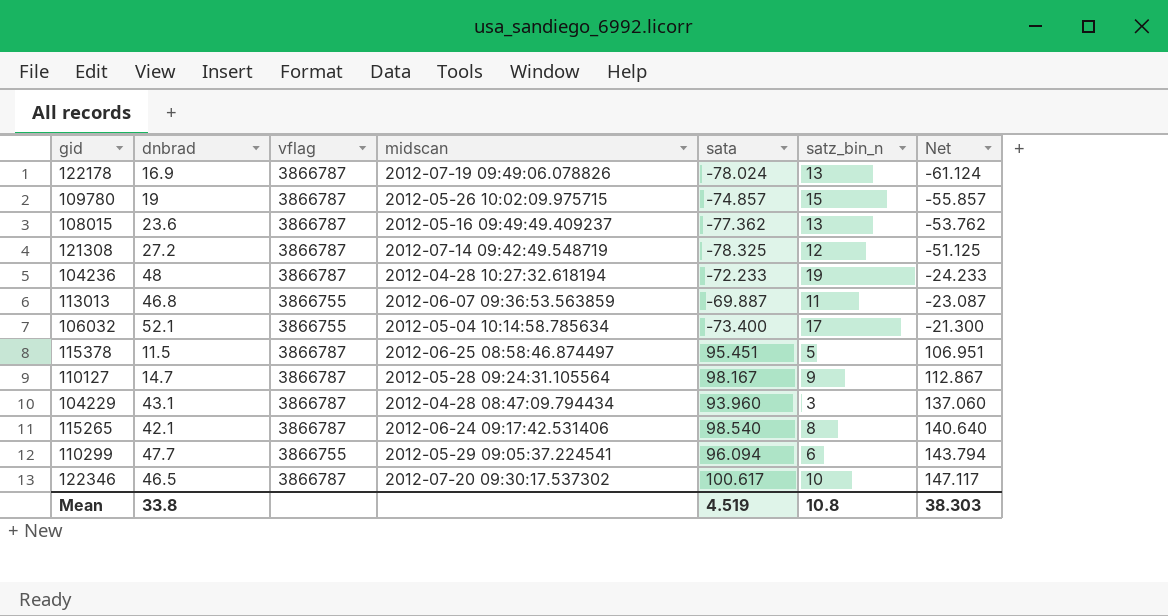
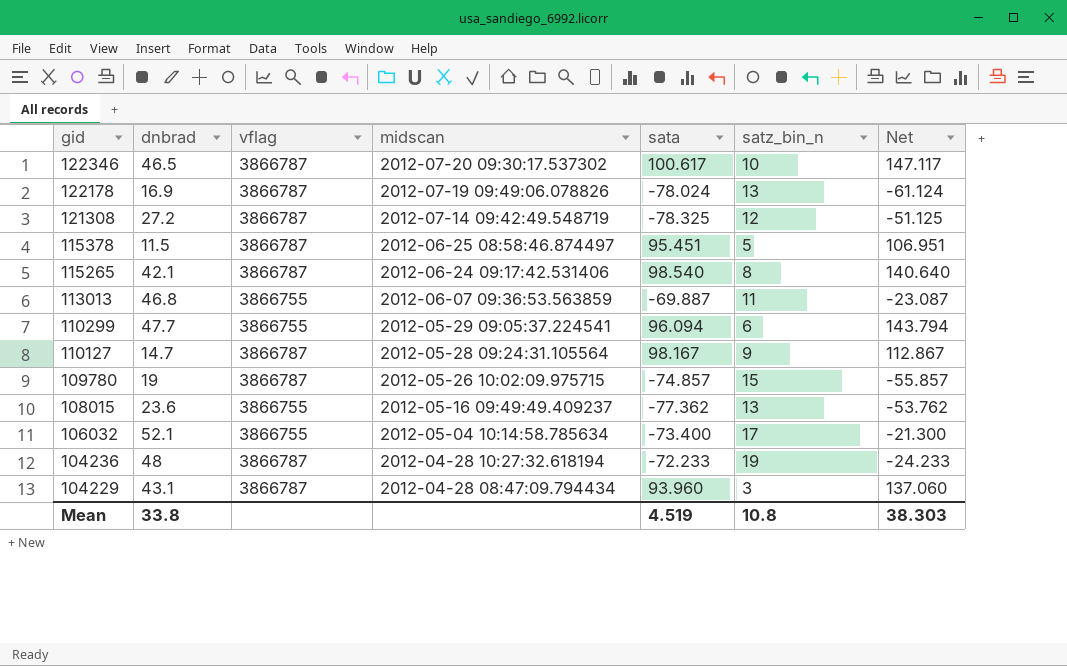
row order: Net ascending -> gid descending
108015 | vflag: 3866787 -> 3866755

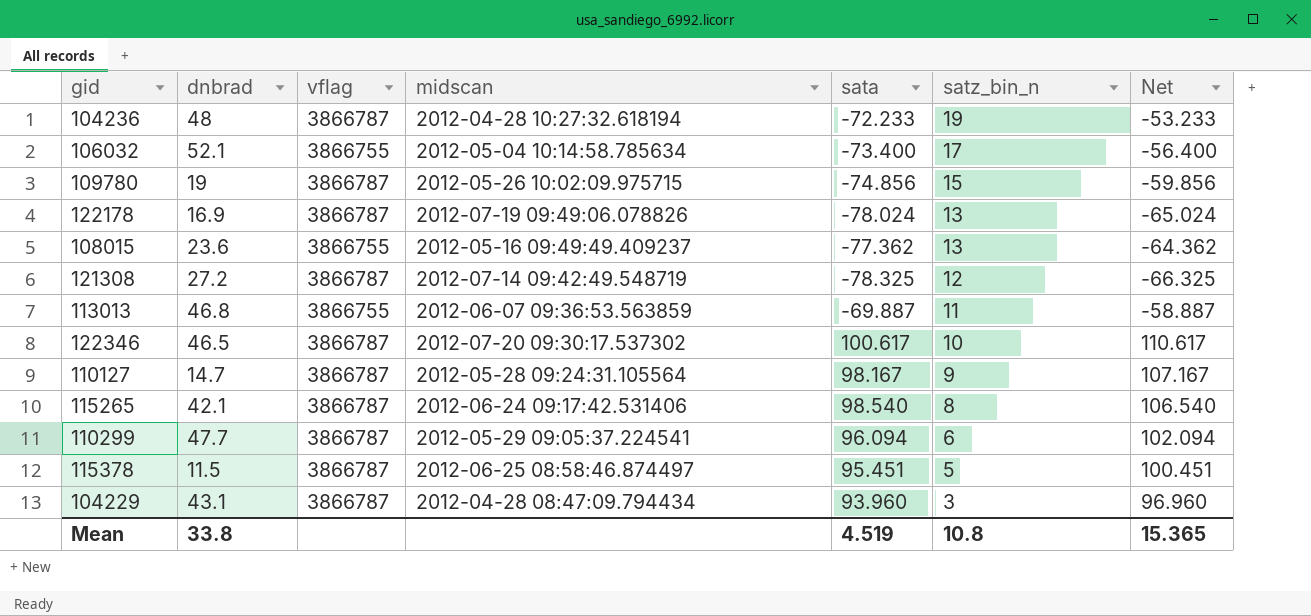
row order: gid descending -> satz_bin_n descending
column Net | formula: [dnbrad] + [sata] -> [sata] + [satz_bin_n]
109780 | sata: -74.857 -> -74.856
110299 | vflag: 3866755 -> 3866787
Mean | Net: 38.303 -> 15.365

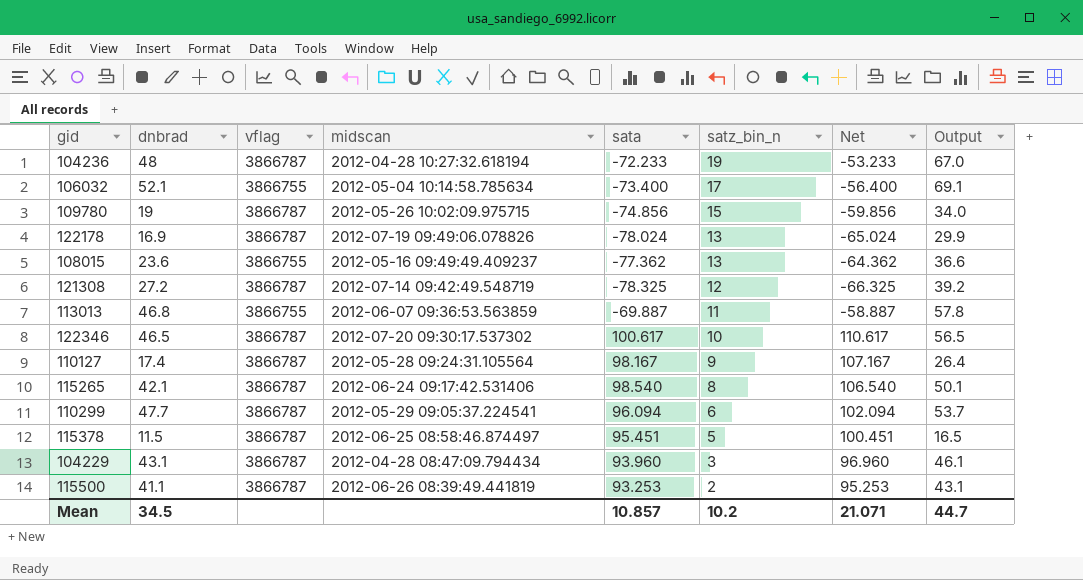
column Output | formula: none -> [dnbrad] + [satz_bin_n]
110127 | dnbrad: 14.7 -> 17.4
row 115500: none -> 41.1 | 3866787 | 2012-06-26 08:39:49.441819 | 93.253 | 2 | 95.253 | 43.1
Mean | dnbrad: 33.8 -> 34.5
Mean | sata: 4.519 -> 10.857
Mean | satz_bin_n: 10.8 -> 10.2
Mean | Net: 15.365 -> 21.071

